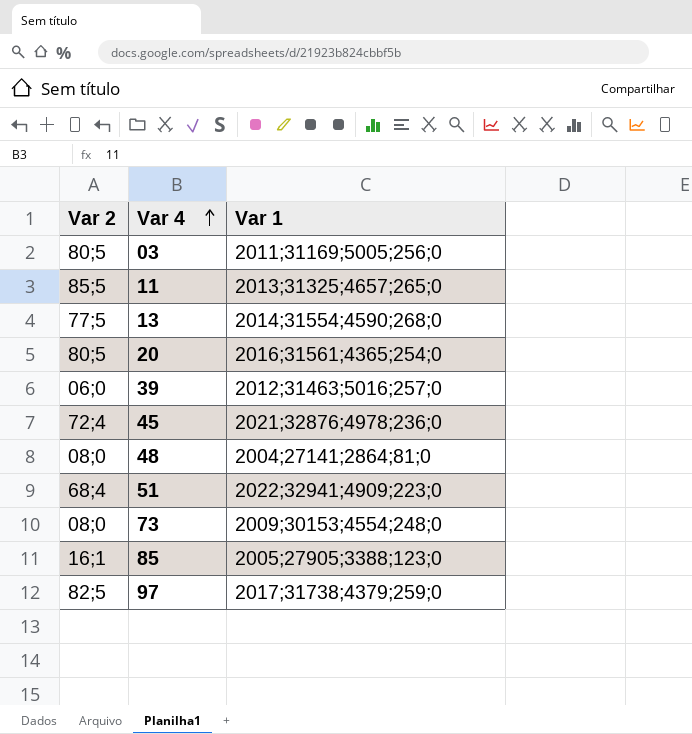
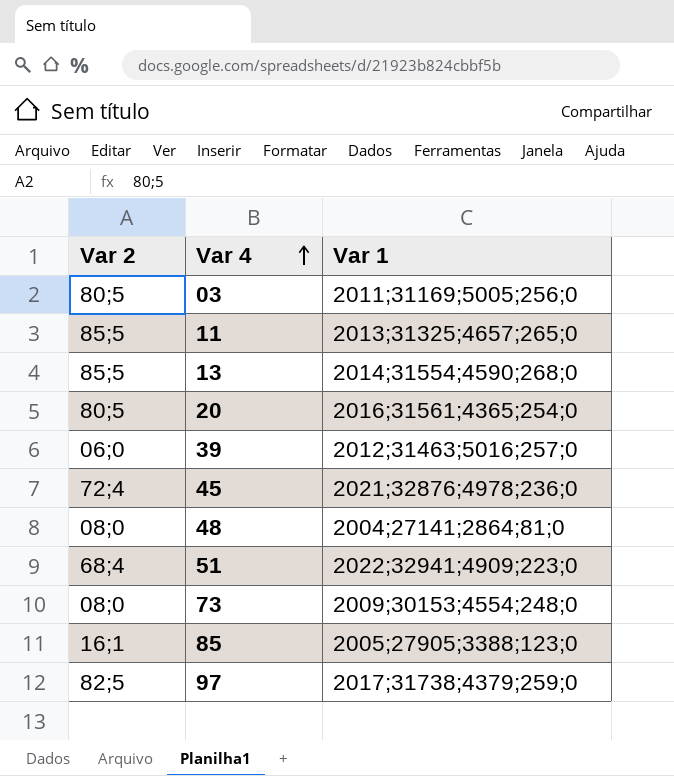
13 | Var 2: 77;5 -> 85;5

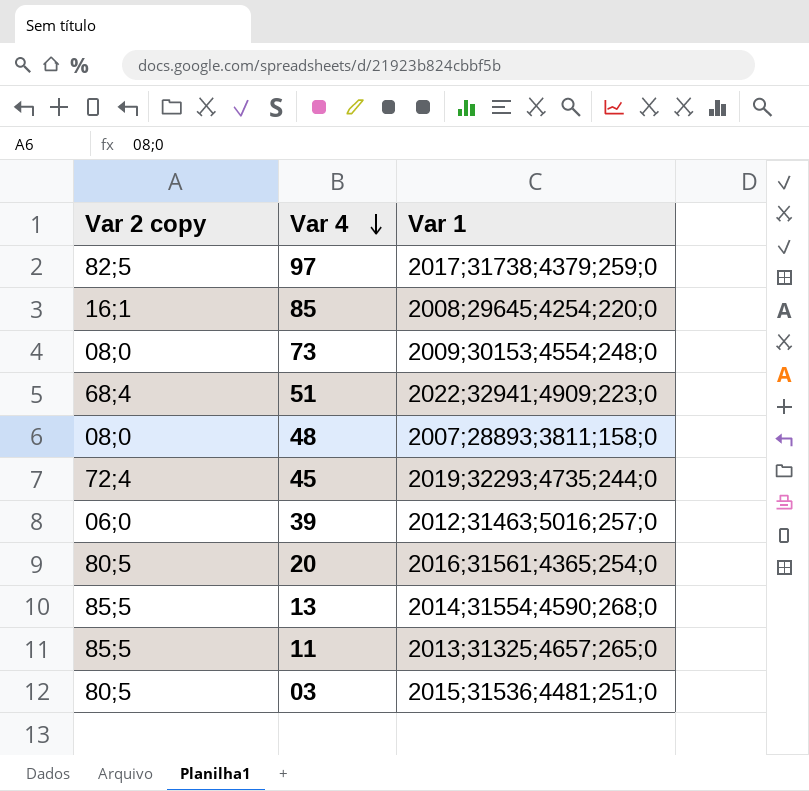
row order: Var 4 ascending -> Var 4 descending
column name: Var 2 -> Var 2 copy
85 | Var 1: 2005;27905;3388;123;0 -> 2008;29645;4254;220;0
48 | Var 1: 2004;27141;2864;81;0 -> 2007;28893;3811;158;0
45 | Var 1: 2021;32876;4978;236;0 -> 2019;32293;4735;244;0
03 | Var 1: 2011;31169;5005;256;0 -> 2015;31536;4481;251;0

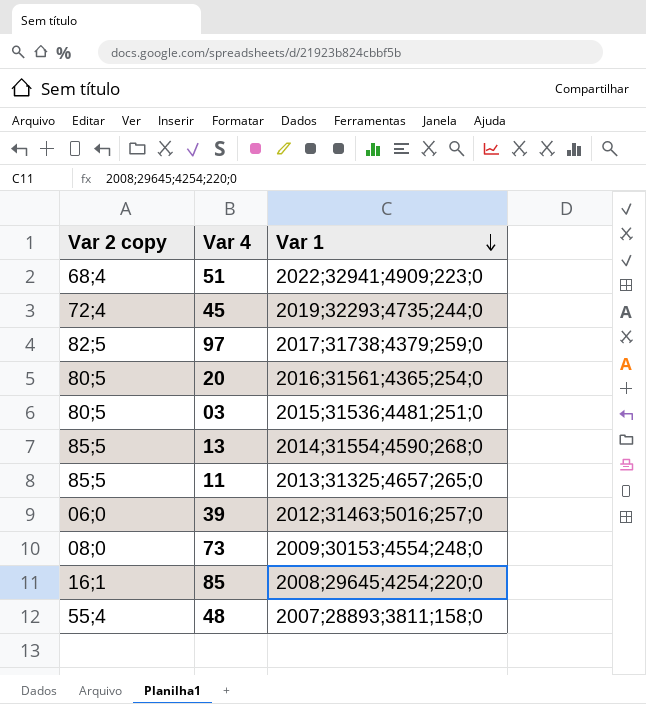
row order: Var 4 descending -> Var 1 descending
48 | Var 2 copy: 08;0 -> 55;4

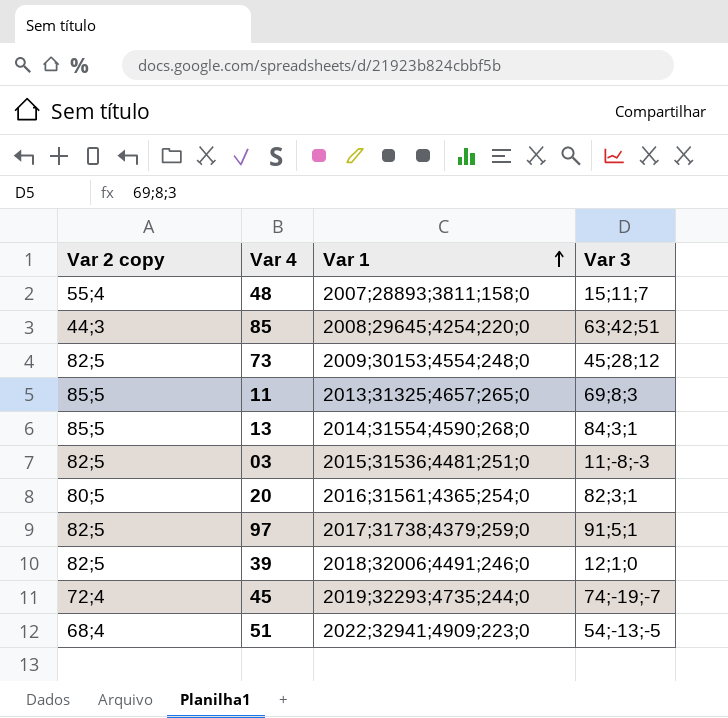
row order: Var 1 descending -> Var 1 ascending
column Var 3 | position: none -> 4
85 | Var 2 copy: 16;1 -> 44;3
73 | Var 2 copy: 08;0 -> 82;5
03 | Var 2 copy: 80;5 -> 82;5
39 | Var 2 copy: 06;0 -> 82;5
39 | Var 1: 2012;31463;5016;257;0 -> 2018;32006;4491;246;0

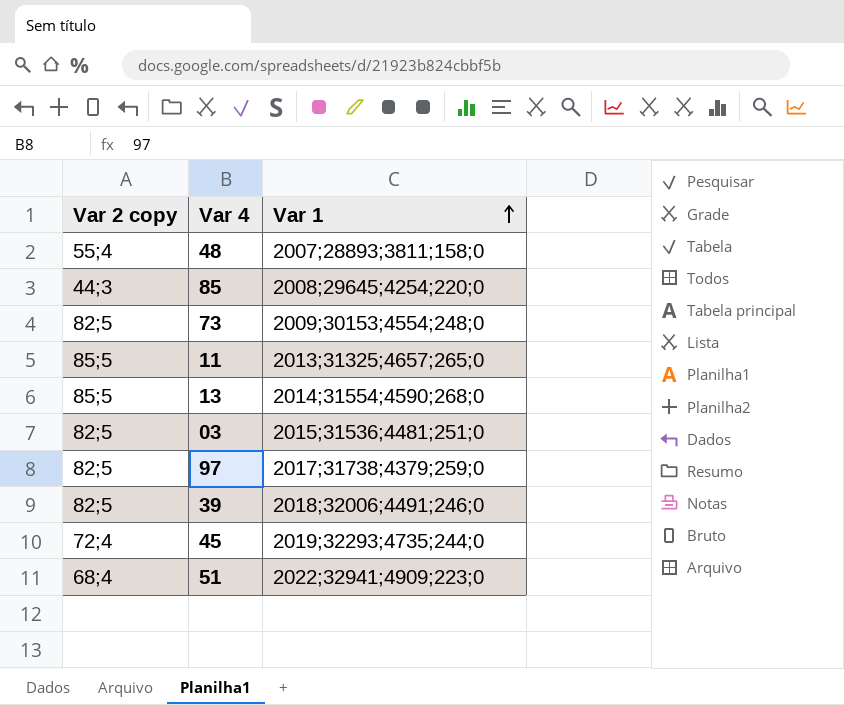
column Var 3 | position: 4 -> none
row 20: 80;5 | 2016;31561;4365;254;0 | 82;3;1 -> none

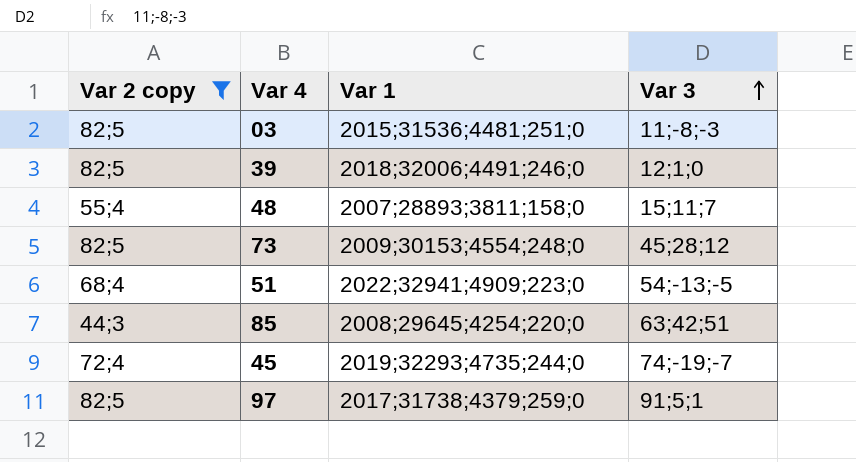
filter: none -> Var 2 copy != 85;5
row order: Var 1 ascending -> Var 3 ascending
column Var 3 | position: none -> 4

